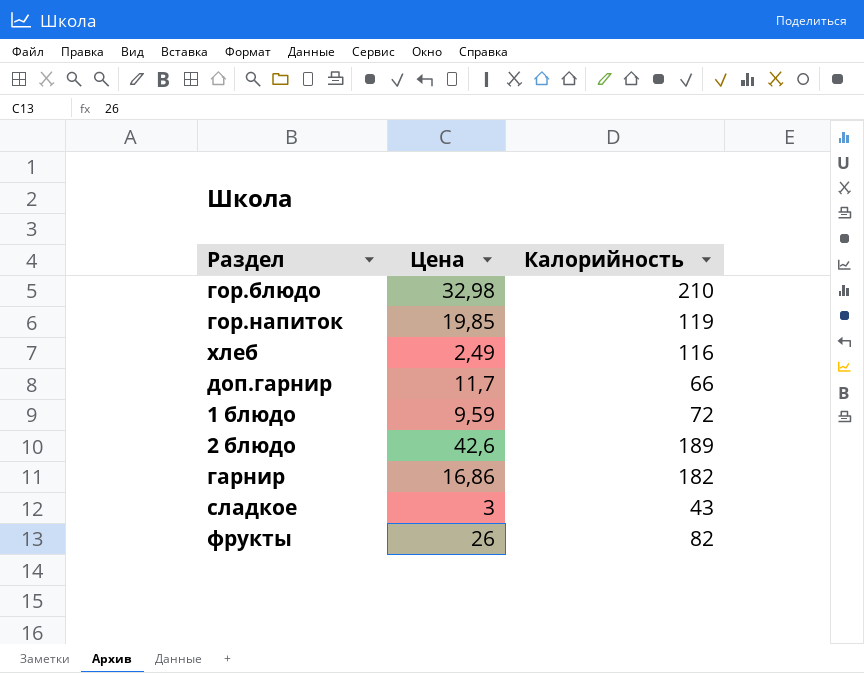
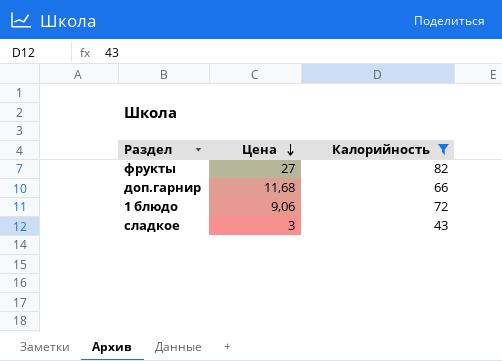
filter: none -> Калорийность <= 82
row order: none -> Цена descending
фрукты | Цена: 26 -> 27
доп.гарнир | Цена: 11,7 -> 11,68
1 блюдо | Цена: 9,59 -> 9,06

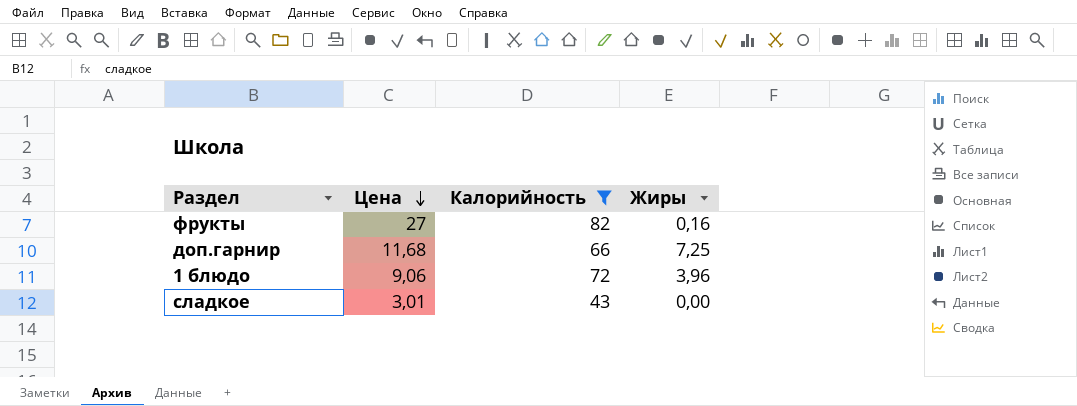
column Жиры | position: none -> 4
сладкое | Цена: 3 -> 3,01

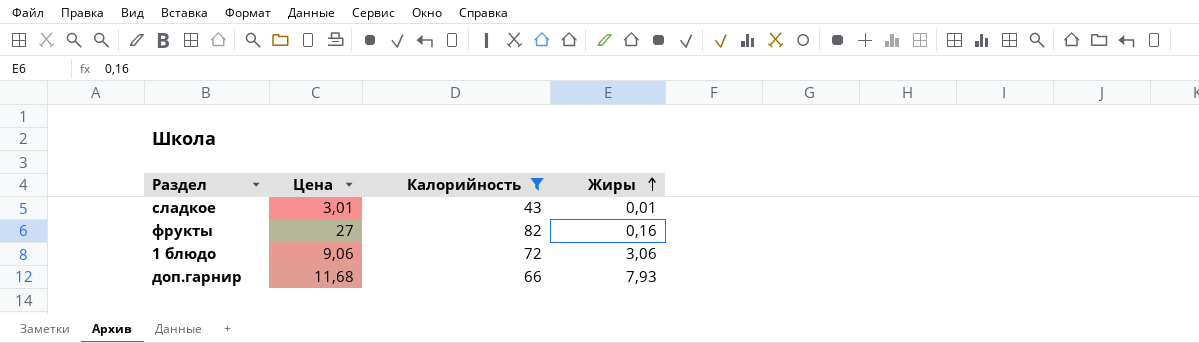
row order: Цена descending -> Жиры ascending
сладкое | Жиры: 0,00 -> 0,01
1 блюдо | Жиры: 3,96 -> 3,06
доп.гарнир | Жиры: 7,25 -> 7,93

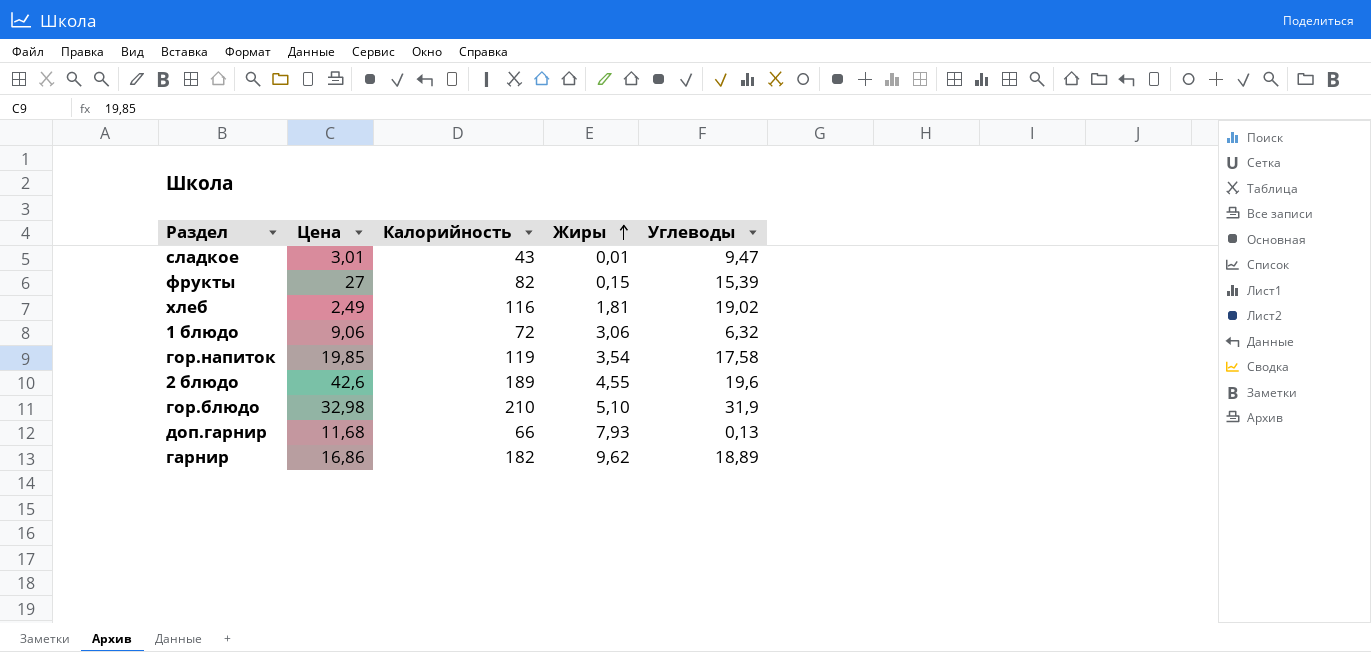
filter: Калорийность <= 82 -> none
column Углеводы | position: none -> 5
фрукты | Жиры: 0,16 -> 0,15

